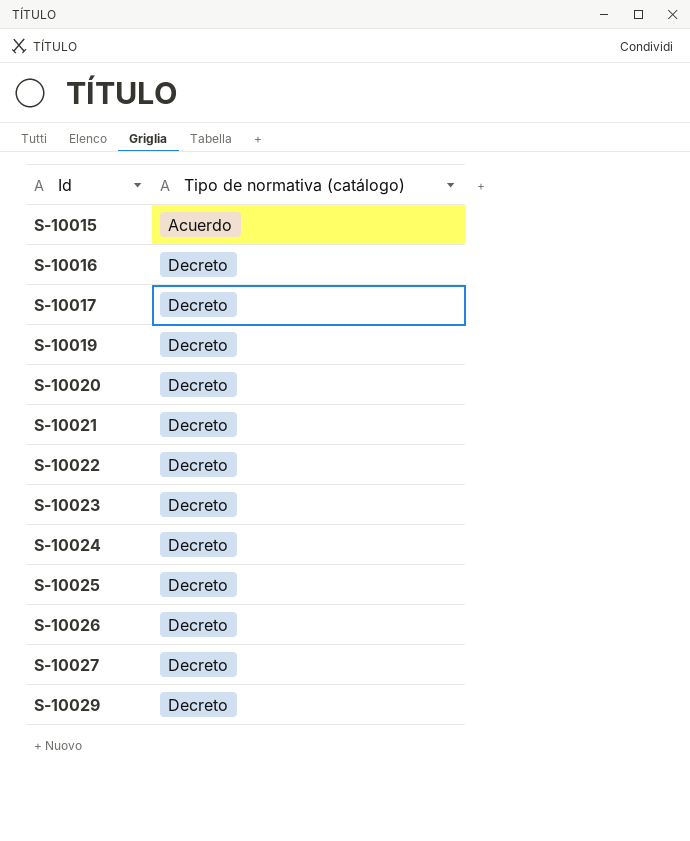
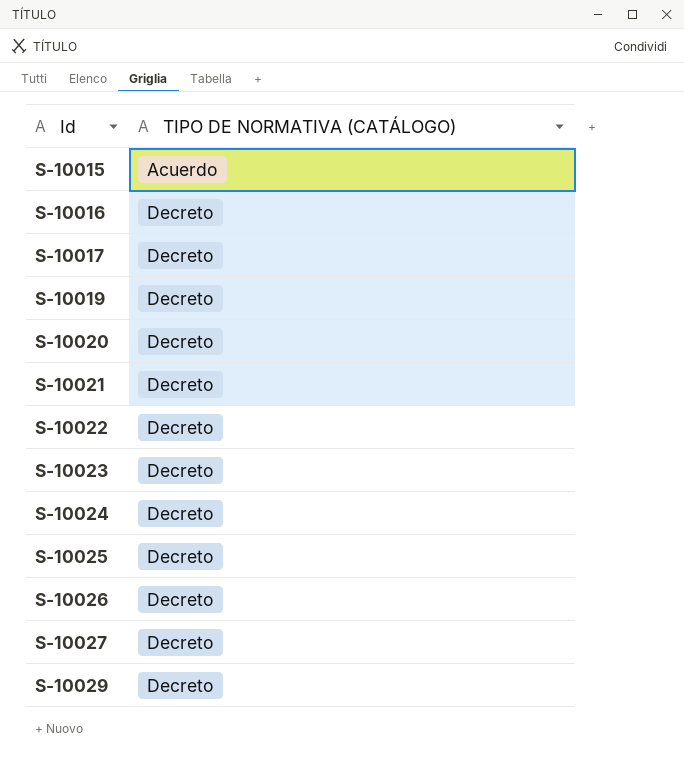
column name: Tipo de normativa (catálogo) -> TIPO DE NORMATIVA (CATÁLOGO)

